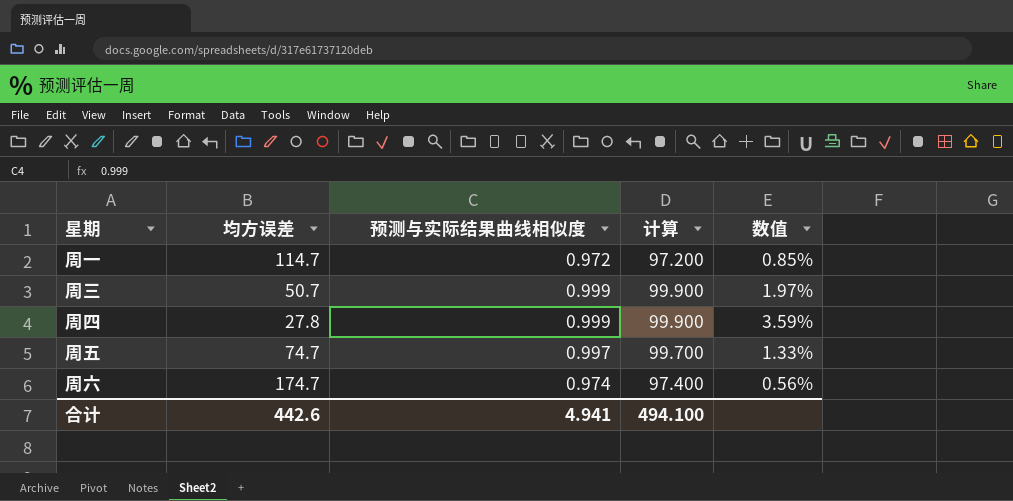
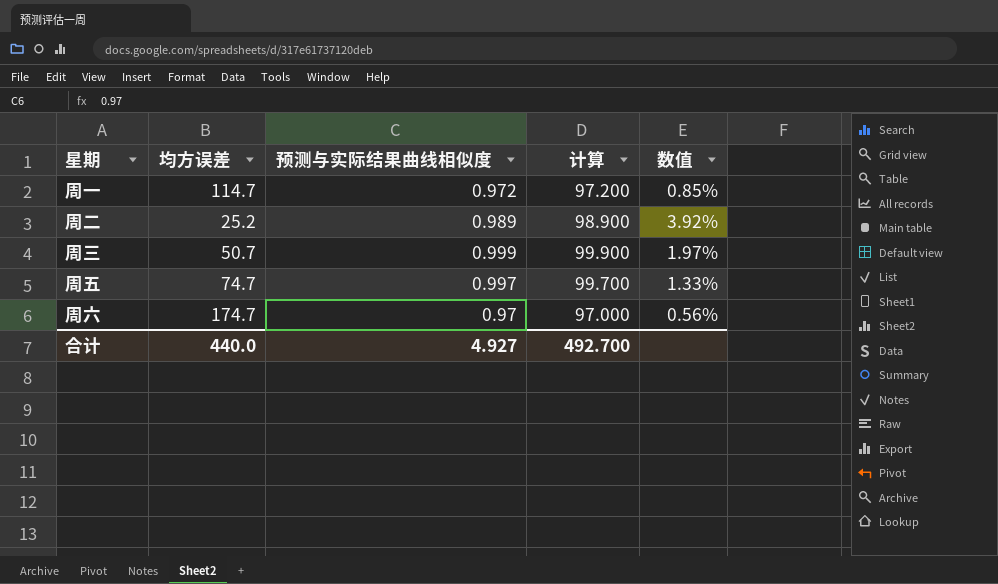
row 周四: 27.8 | 0.999 | 99.900 | 3.59% -> none
row 周二: none -> 25.2 | 0.989 | 98.900 | 3.92%
周六 | 预测与实际结果曲线相似度: 0.974 -> 0.97
周六 | 计算: 97.400 -> 97.000
合计 | 均方误差: 442.6 -> 440.0
合计 | 预测与实际结果曲线相似度: 4.941 -> 4.927
合计 | 计算: 494.100 -> 492.700

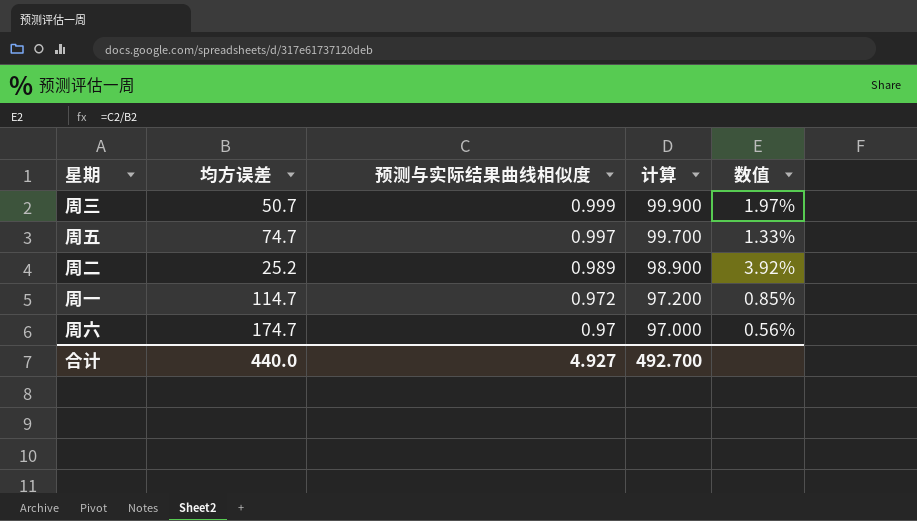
row order: none -> 预测与实际结果曲线相似度 descending

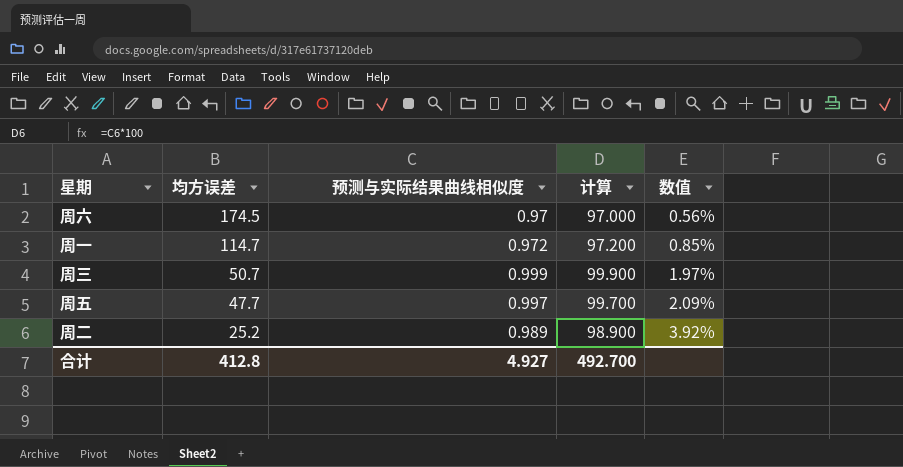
row order: 预测与实际结果曲线相似度 descending -> 均方误差 descending
周六 | 均方误差: 174.7 -> 174.5
周五 | 均方误差: 74.7 -> 47.7
周五 | 数值: 1.33% -> 2.09%
合计 | 均方误差: 440.0 -> 412.8

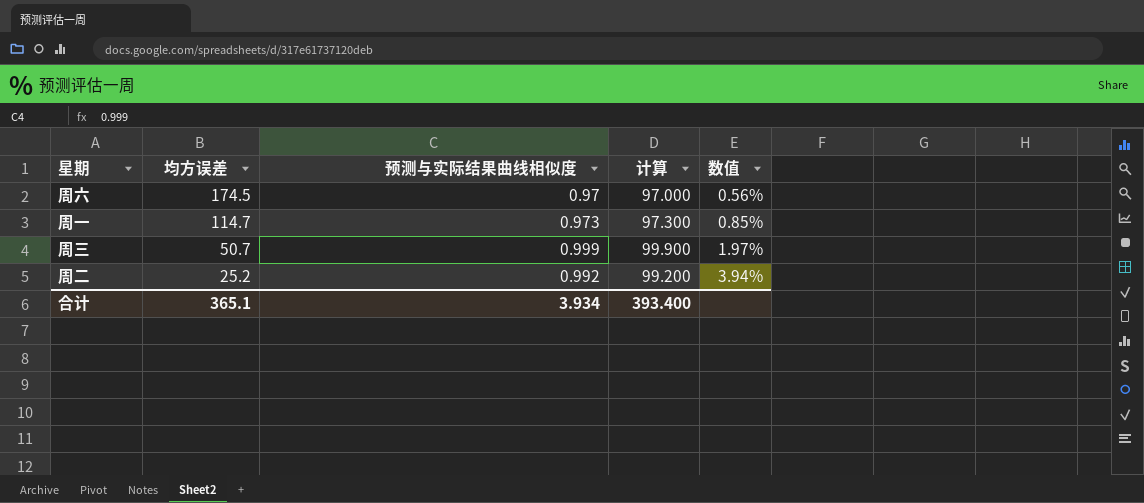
row 周五: 47.7 | 0.997 | 99.700 | 2.09% -> none
周一 | 预测与实际结果曲线相似度: 0.972 -> 0.973
周一 | 计算: 97.200 -> 97.300
周二 | 预测与实际结果曲线相似度: 0.989 -> 0.992
周二 | 计算: 98.900 -> 99.200
周二 | 数值: 3.92% -> 3.94%
合计 | 均方误差: 412.8 -> 365.1
合计 | 预测与实际结果曲线相似度: 4.927 -> 3.934
合计 | 计算: 492.700 -> 393.400

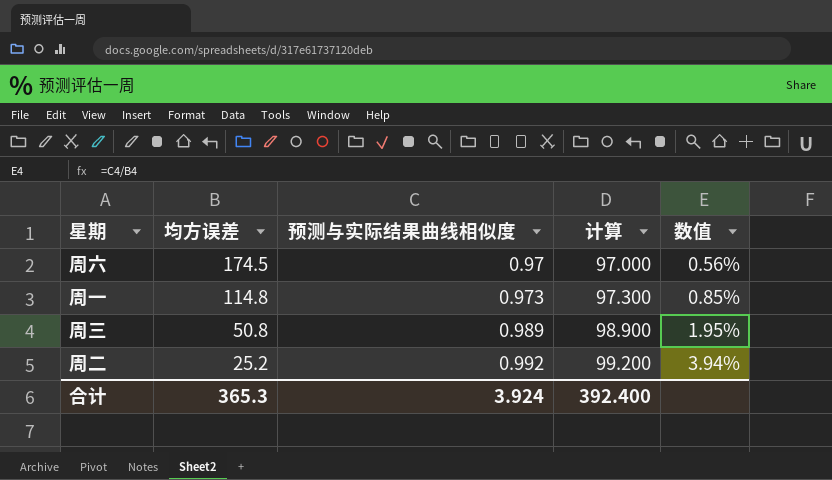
周一 | 均方误差: 114.7 -> 114.8
周三 | 均方误差: 50.7 -> 50.8
周三 | 预测与实际结果曲线相似度: 0.999 -> 0.989
周三 | 计算: 99.900 -> 98.900
周三 | 数值: 1.97% -> 1.95%
合计 | 均方误差: 365.1 -> 365.3
合计 | 预测与实际结果曲线相似度: 3.934 -> 3.924
合计 | 计算: 393.400 -> 392.400

